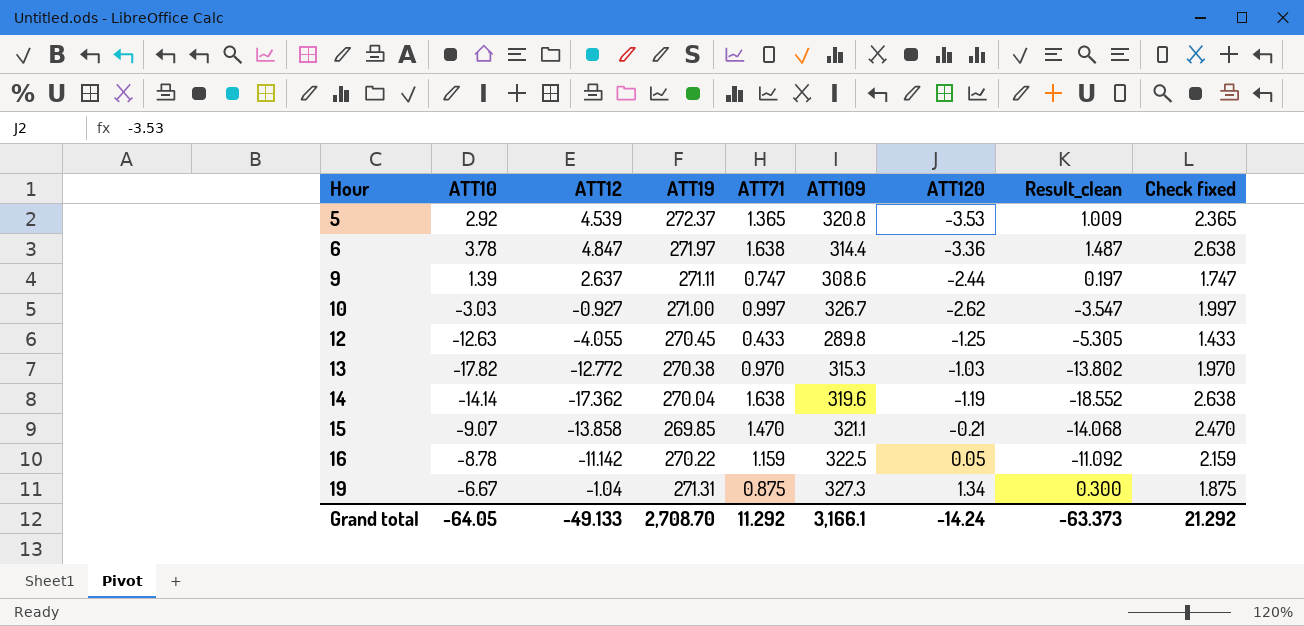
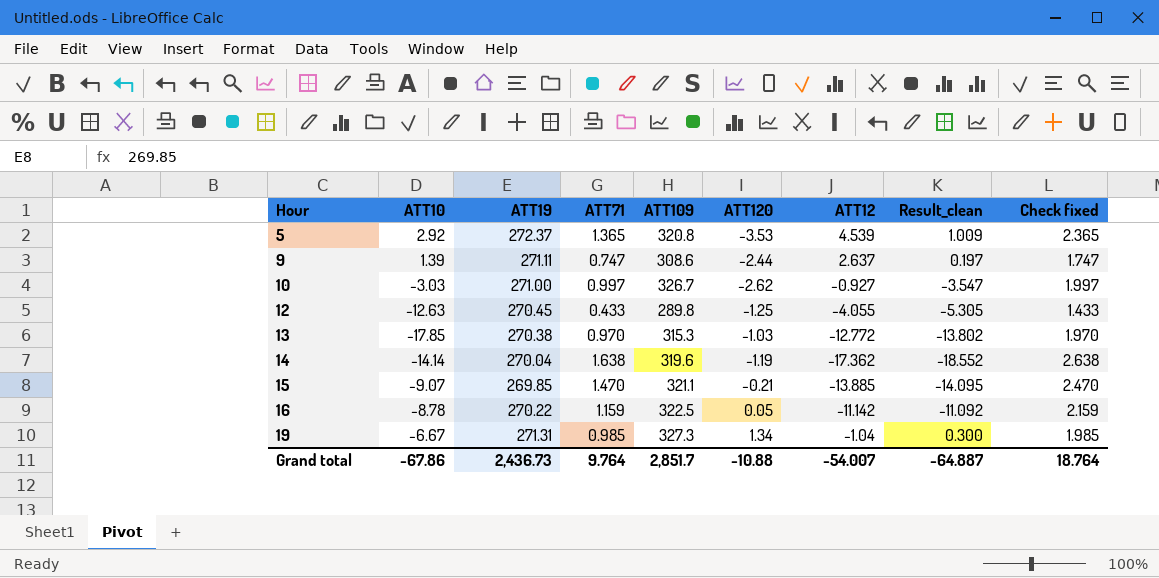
column ATT12 | position: 3 -> 7
row 6: 3.78 | 4.847 | 271.97 | 1.638 | 314.4 | -3.36 | 1.487 | 2.638 -> none
13 | ATT10: -17.82 -> -17.85
15 | ATT12: -13.858 -> -13.885
15 | Result_clean: -14.068 -> -14.095
19 | ATT71: 0.875 -> 0.985
19 | Check fixed: 1.875 -> 1.985
Grand total | ATT10: -64.05 -> -67.86
Grand total | ATT19: 2,708.70 -> 2,436.73
Grand total | ATT71: 11.292 -> 9.764
Grand total | ATT109: 3,166.1 -> 2,851.7
Grand total | ATT120: -14.24 -> -10.88
Grand total | ATT12: -49.133 -> -54.007
Grand total | Result_clean: -63.373 -> -64.887
Grand total | Check fixed: 21.292 -> 18.764

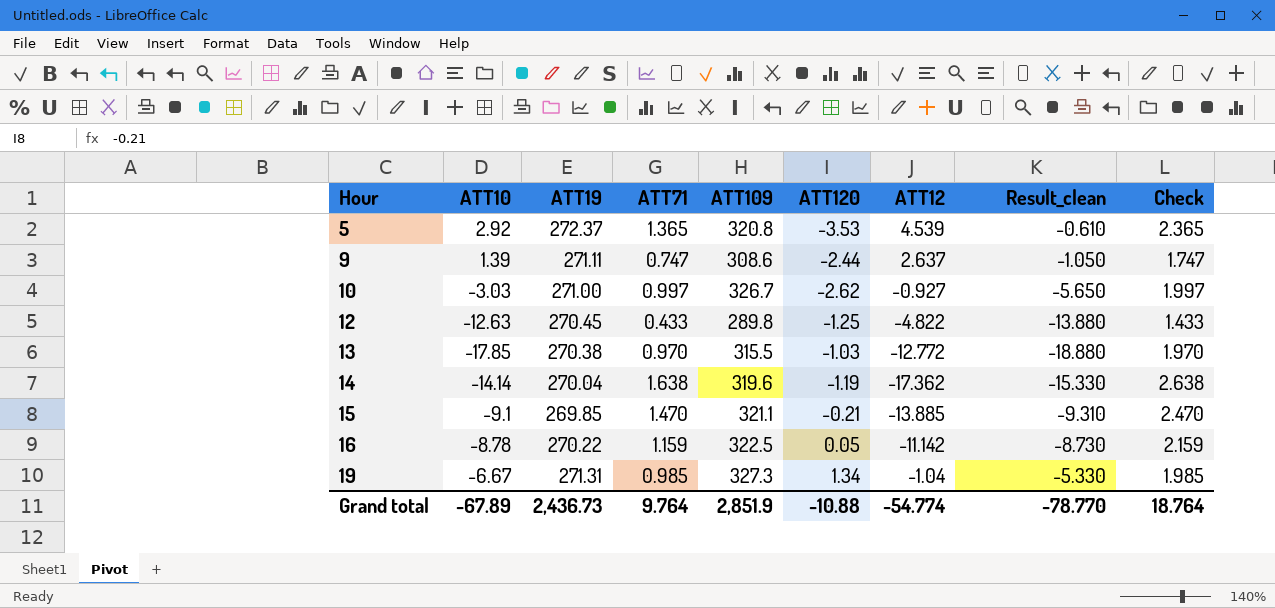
column Result_clean | formula: [ATT120] + [ATT12] -> [ATT10] + [ATT120]
column name: Check fixed -> Check
12 | ATT12: -4.055 -> -4.822
13 | ATT109: 315.3 -> 315.5
15 | ATT10: -9.07 -> -9.1
Grand total | ATT10: -67.86 -> -67.89
Grand total | ATT109: 2,851.7 -> 2,851.9
Grand total | ATT12: -54.007 -> -54.774
Grand total | Result_clean: -64.887 -> -78.770

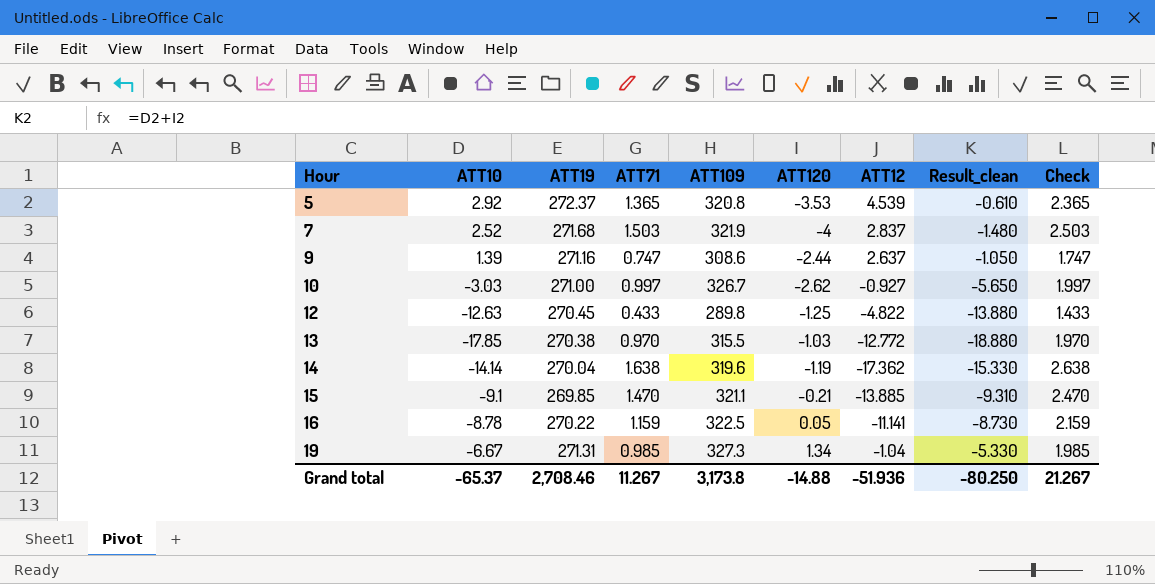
row 7: none -> 2.52 | 271.68 | 1.503 | 321.9 | -4 | 2.837 | -1.480 | 2.503
9 | ATT19: 271.11 -> 271.16
16 | ATT12: -11.142 -> -11.141
Grand total | ATT10: -67.89 -> -65.37
Grand total | ATT19: 2,436.73 -> 2,708.46
Grand total | ATT71: 9.764 -> 11.267
Grand total | ATT109: 2,851.9 -> 3,173.8
Grand total | ATT120: -10.88 -> -14.88
Grand total | ATT12: -54.774 -> -51.936
Grand total | Result_clean: -78.770 -> -80.250
Grand total | Check: 18.764 -> 21.267

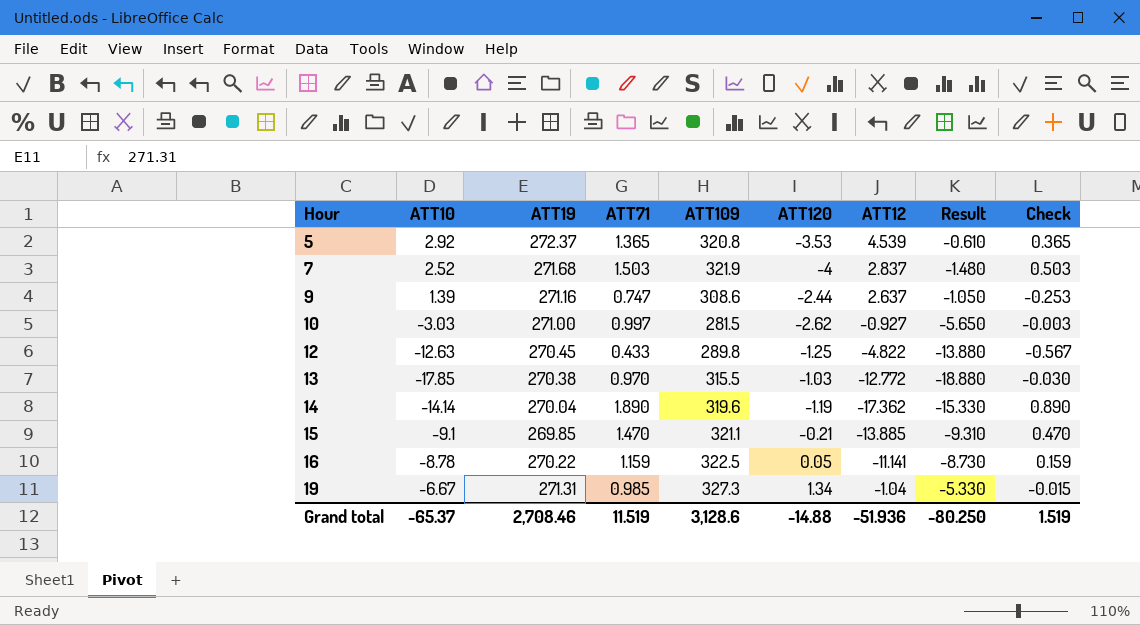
column name: Result_clean -> Result
column Check | formula: [ATT71] + 1 -> [ATT71] - 1
10 | ATT109: 326.7 -> 281.5
14 | ATT71: 1.638 -> 1.890
Grand total | ATT71: 11.267 -> 11.519
Grand total | ATT109: 3,173.8 -> 3,128.6
Grand total | Check: 21.267 -> 1.519

